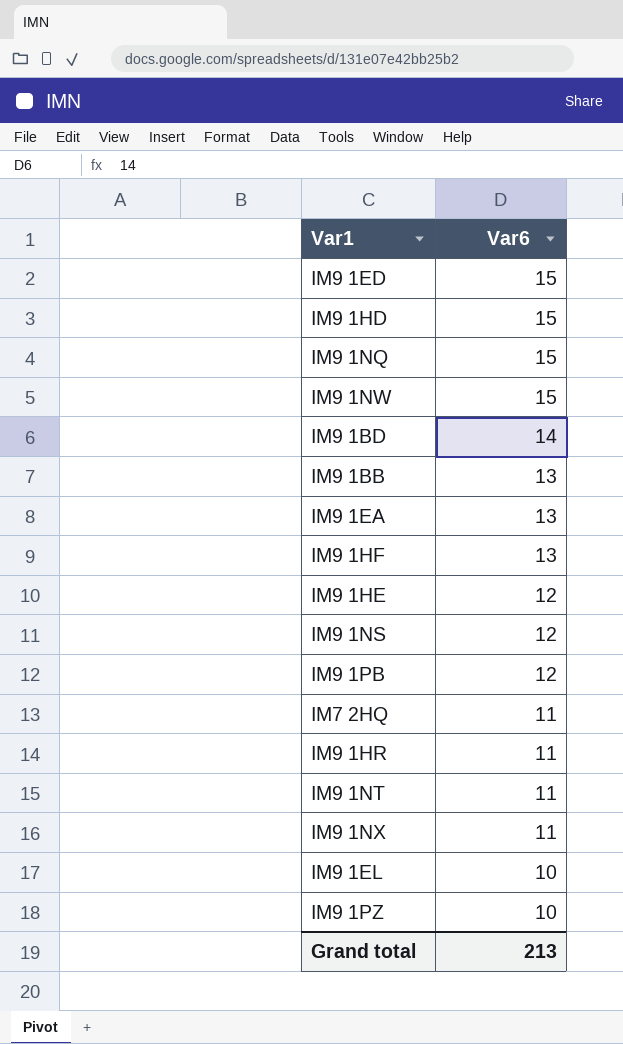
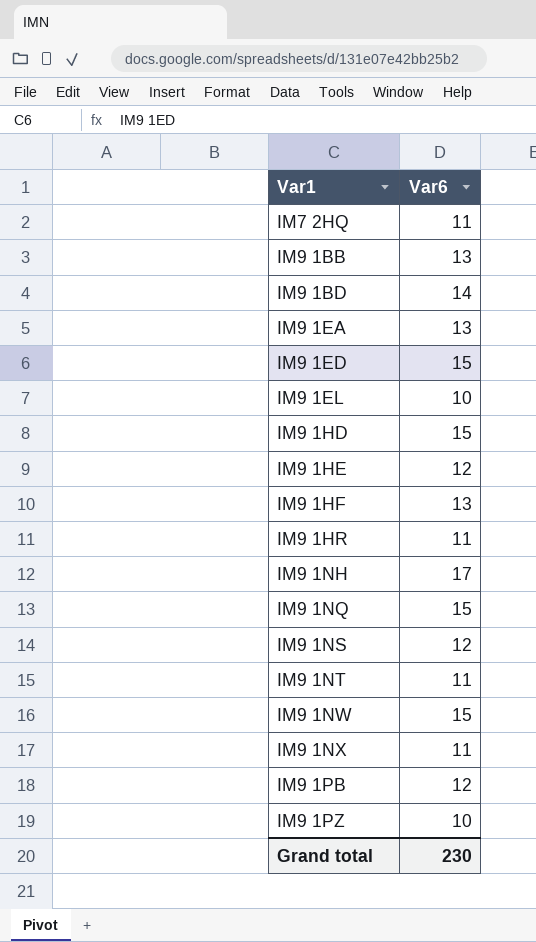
row order: Var6 descending -> Var1 ascending
row IM9 1NH: none -> 17
Grand total | Var6: 213 -> 230

